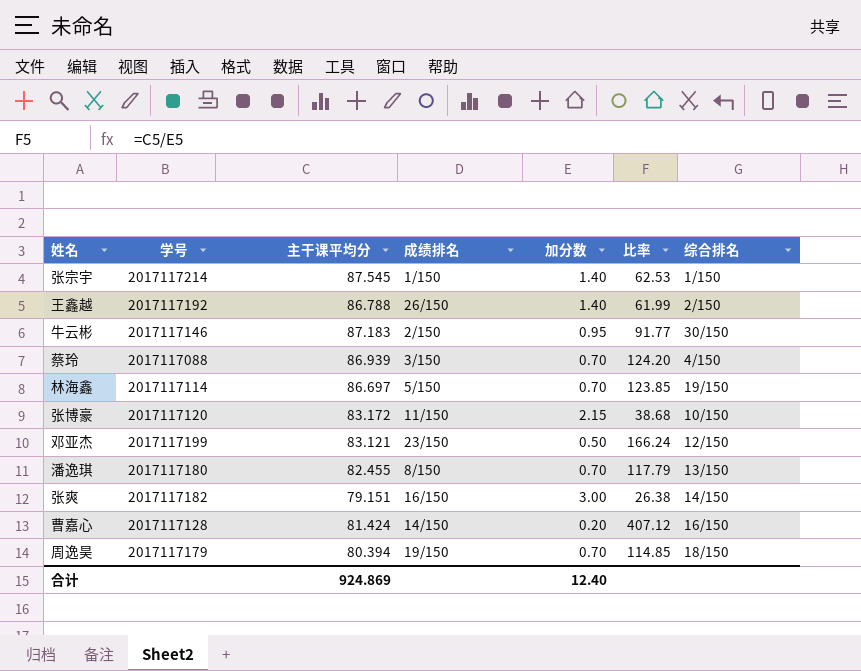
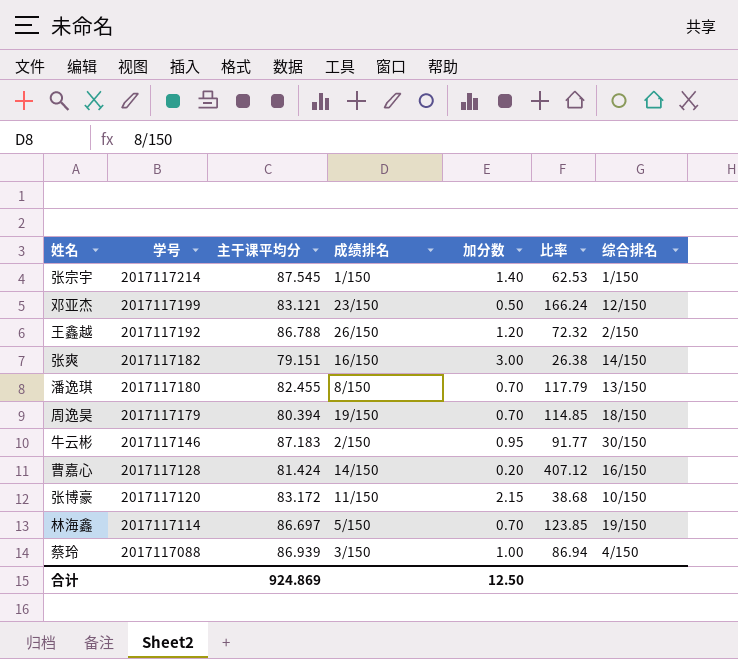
row order: none -> 学号 descending
王鑫越 | 加分数: 1.40 -> 1.20
王鑫越 | 比率: 61.99 -> 72.32
蔡玲 | 加分数: 0.70 -> 1.00
蔡玲 | 比率: 124.20 -> 86.94
合计 | 加分数: 12.40 -> 12.50

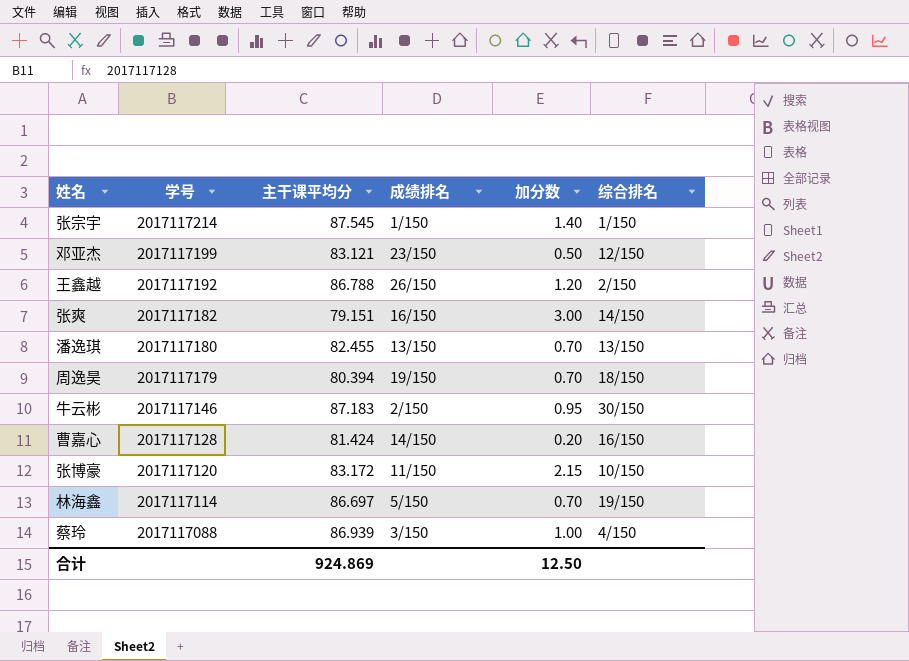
column 比率 | formula: [主干课平均分] / [加分数] -> none
潘逸琪 | 成绩排名: 8/150 -> 13/150

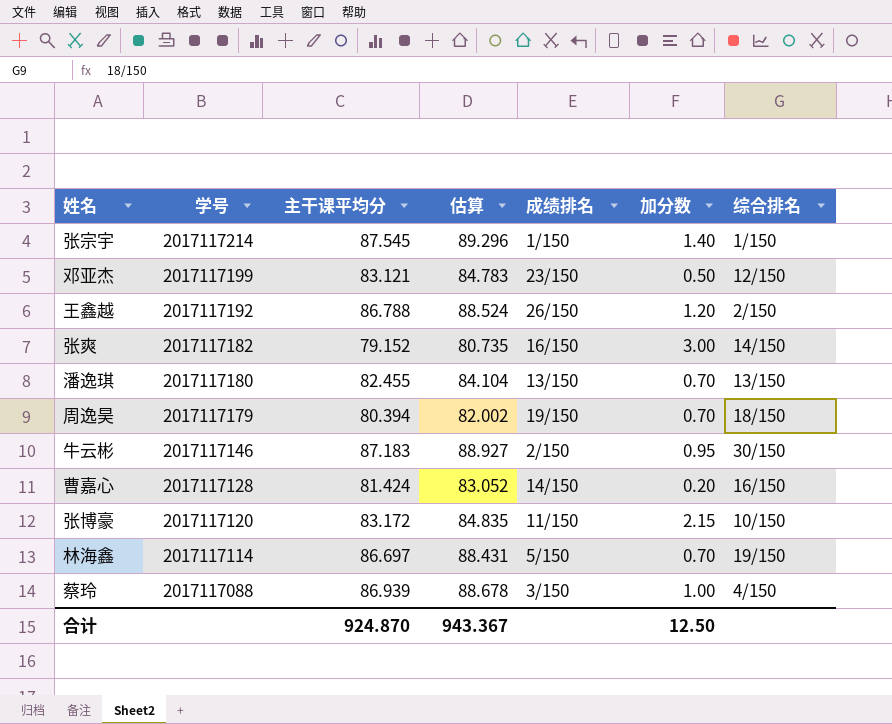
column 估算 | formula: none -> [主干课平均分] * 1.02
张爽 | 主干课平均分: 79.151 -> 79.152
合计 | 主干课平均分: 924.869 -> 924.870

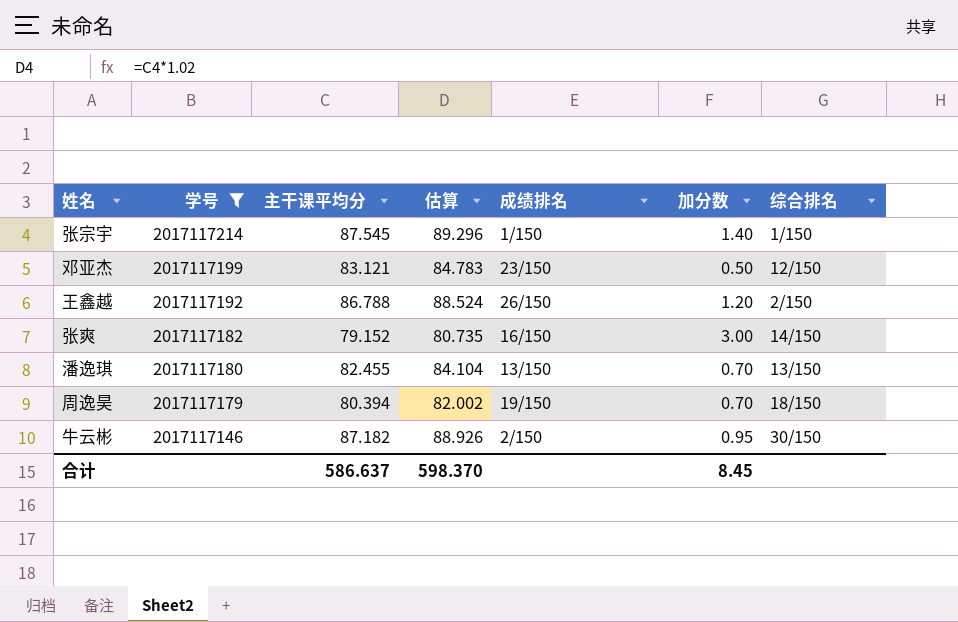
filter: none -> 学号 >= 2017117146
牛云彬 | 主干课平均分: 87.183 -> 87.182
牛云彬 | 估算: 88.927 -> 88.926
合计 | 主干课平均分: 924.870 -> 586.637
合计 | 估算: 943.367 -> 598.370
合计 | 加分数: 12.50 -> 8.45

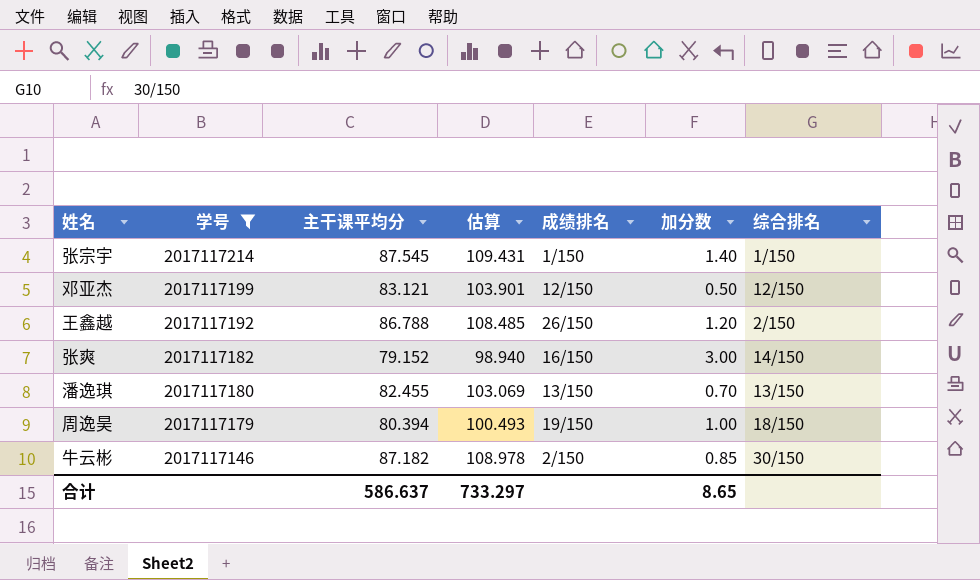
column 估算 | formula: [主干课平均分] * 1.02 -> [主干课平均分] * 1.25
邓亚杰 | 成绩排名: 23/150 -> 12/150
周逸昊 | 加分数: 0.70 -> 1.00
牛云彬 | 加分数: 0.95 -> 0.85
合计 | 估算: 598.370 -> 733.297
合计 | 加分数: 8.45 -> 8.65

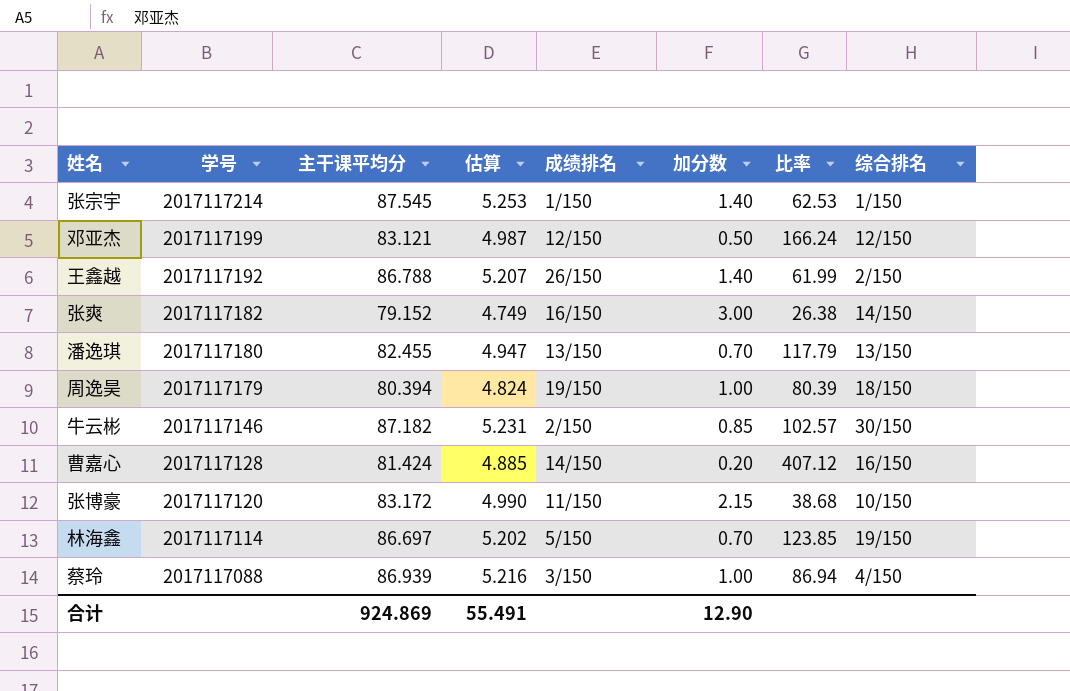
filter: 学号 >= 2017117146 -> none
column 估算 | formula: [主干课平均分] * 1.25 -> [主干课平均分] * 0.06
column 比率 | formula: none -> [主干课平均分] / [加分数]
王鑫越 | 加分数: 1.20 -> 1.40
合计 | 主干课平均分: 586.637 -> 924.869
合计 | 估算: 733.297 -> 55.491
合计 | 加分数: 8.65 -> 12.90

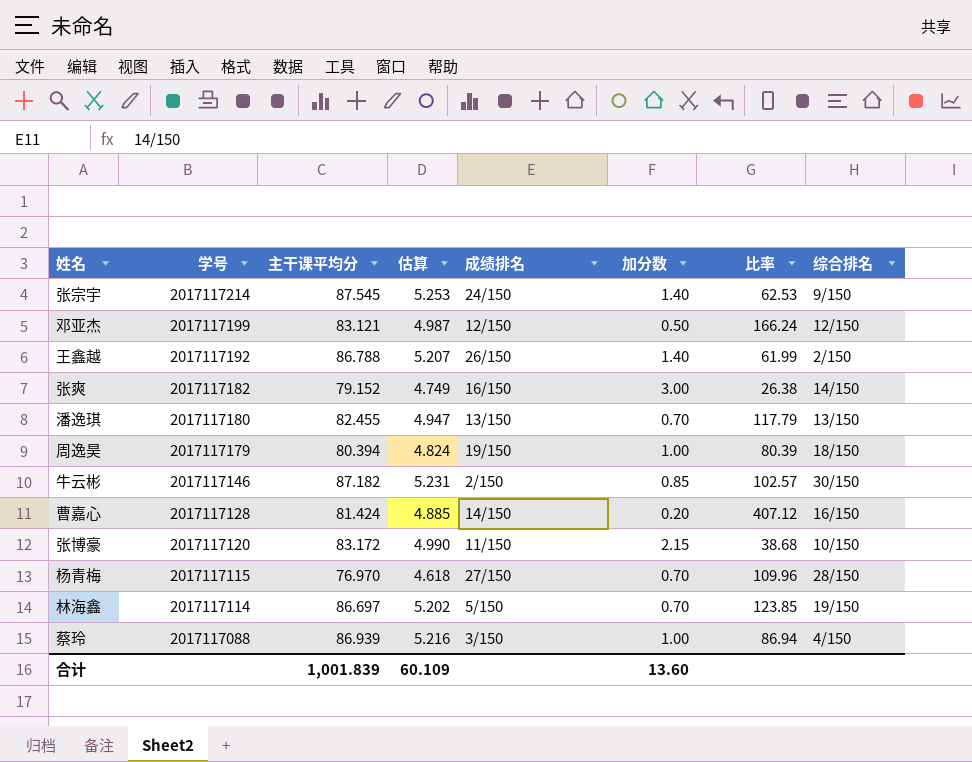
张宗宇 | 成绩排名: 1/150 -> 24/150
张宗宇 | 综合排名: 1/150 -> 9/150
row 杨青梅: none -> 2017117115 | 76.970 | 4.618 | 27/150 | 0.70 | 109.96 | 28/150
合计 | 主干课平均分: 924.869 -> 1,001.839
合计 | 估算: 55.491 -> 60.109
合计 | 加分数: 12.90 -> 13.60

